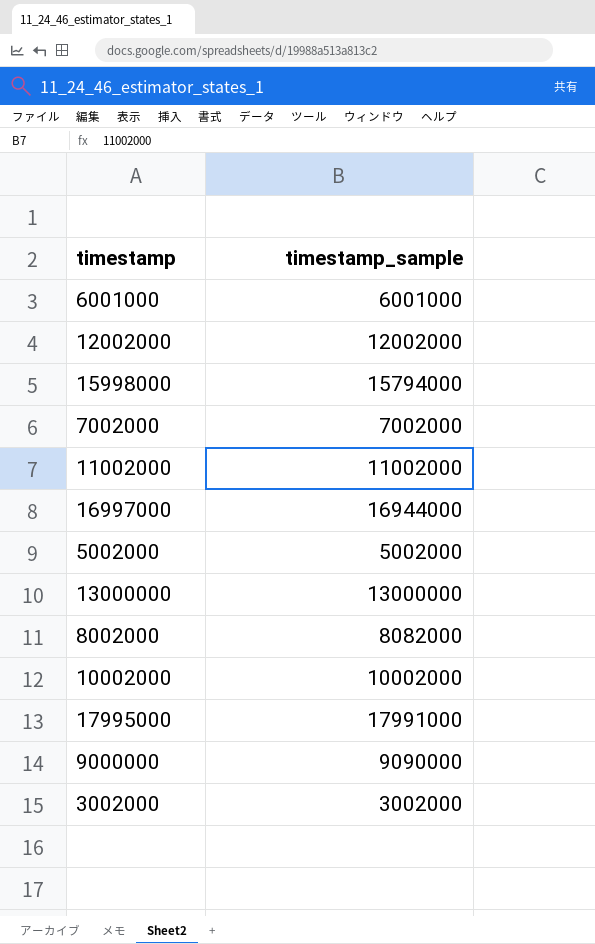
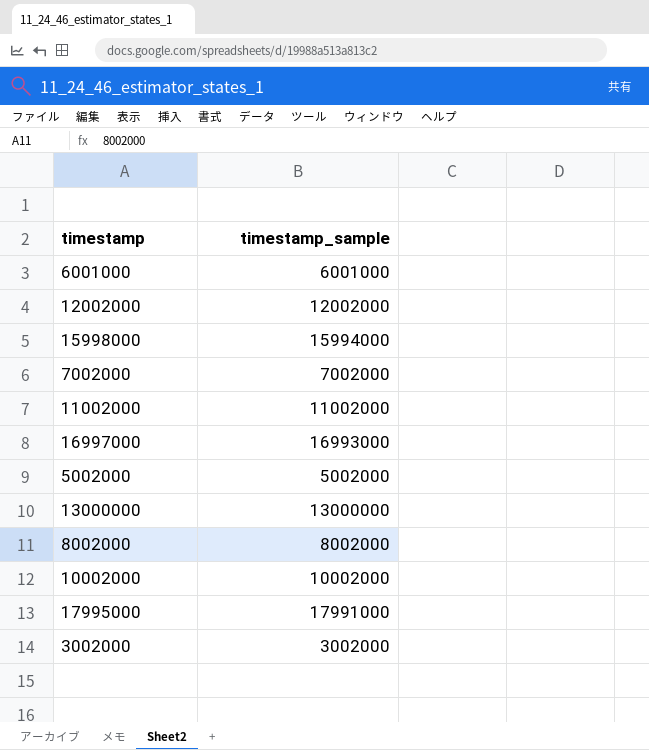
row 9000000: 9090000 -> none
15998000 | timestamp_sample: 15794000 -> 15994000
16997000 | timestamp_sample: 16944000 -> 16993000
8002000 | timestamp_sample: 8082000 -> 8002000

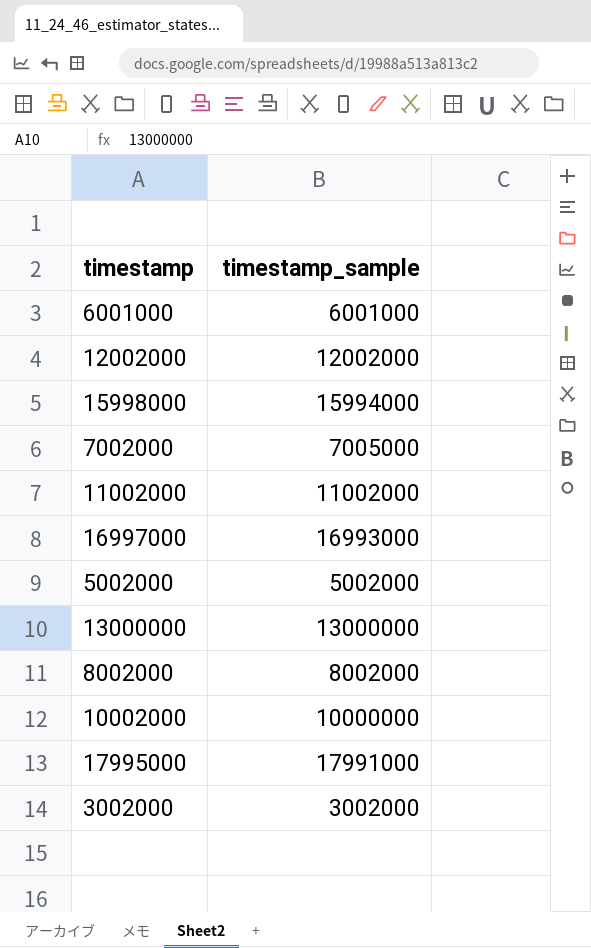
7002000 | timestamp_sample: 7002000 -> 7005000
10002000 | timestamp_sample: 10002000 -> 10000000

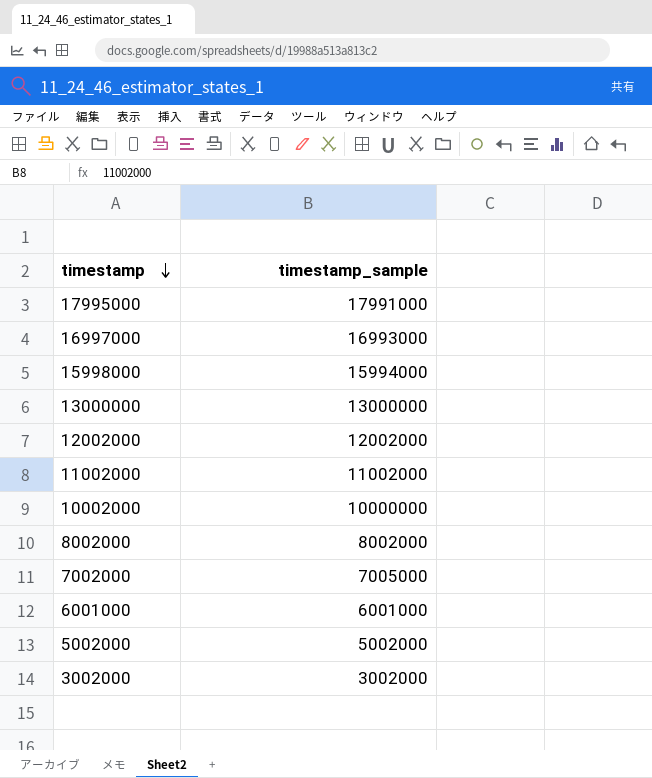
row order: none -> timestamp descending

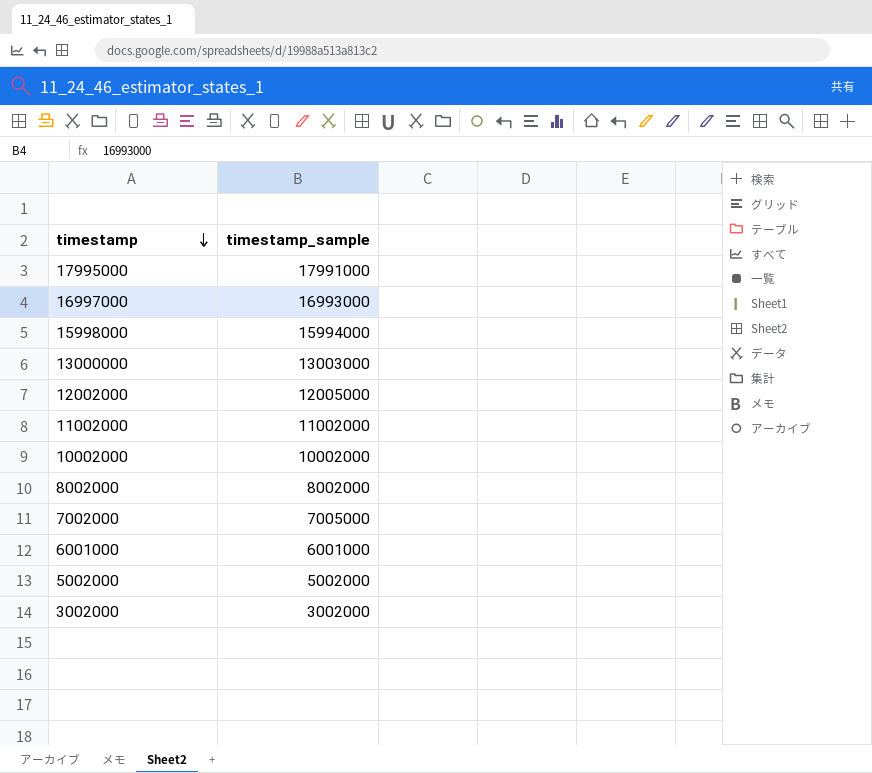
13000000 | timestamp_sample: 13000000 -> 13003000
12002000 | timestamp_sample: 12002000 -> 12005000
10002000 | timestamp_sample: 10000000 -> 10002000

